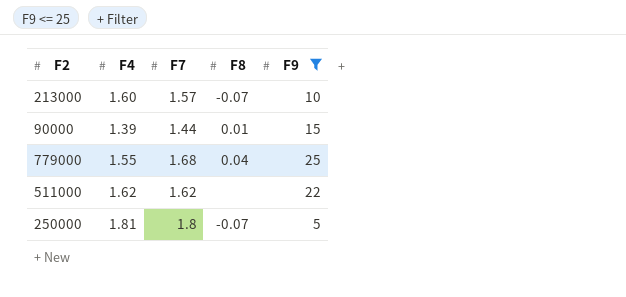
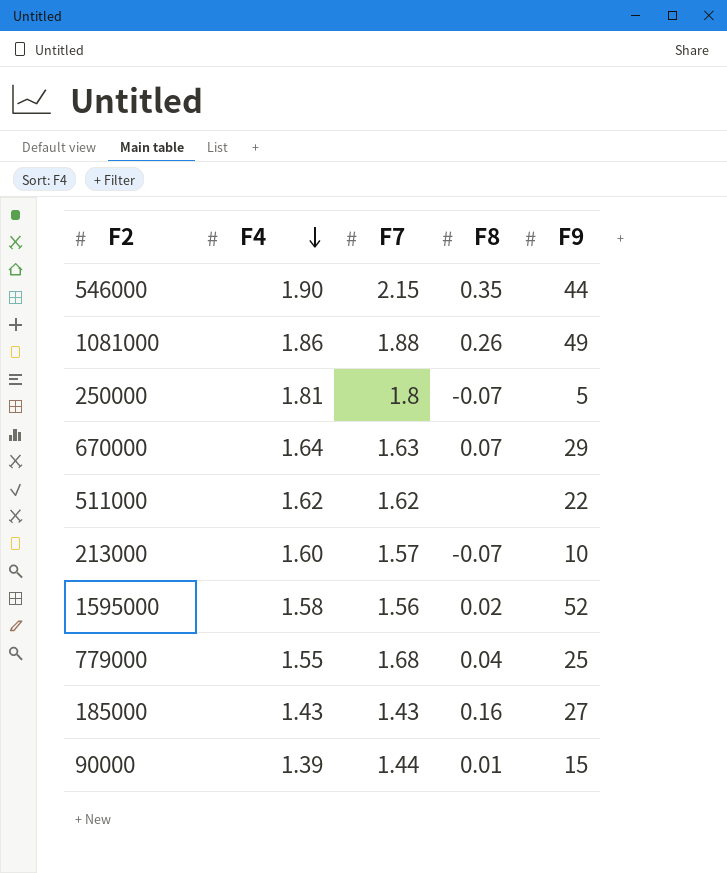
filter: F9 <= 25 -> none
row order: none -> F4 descending

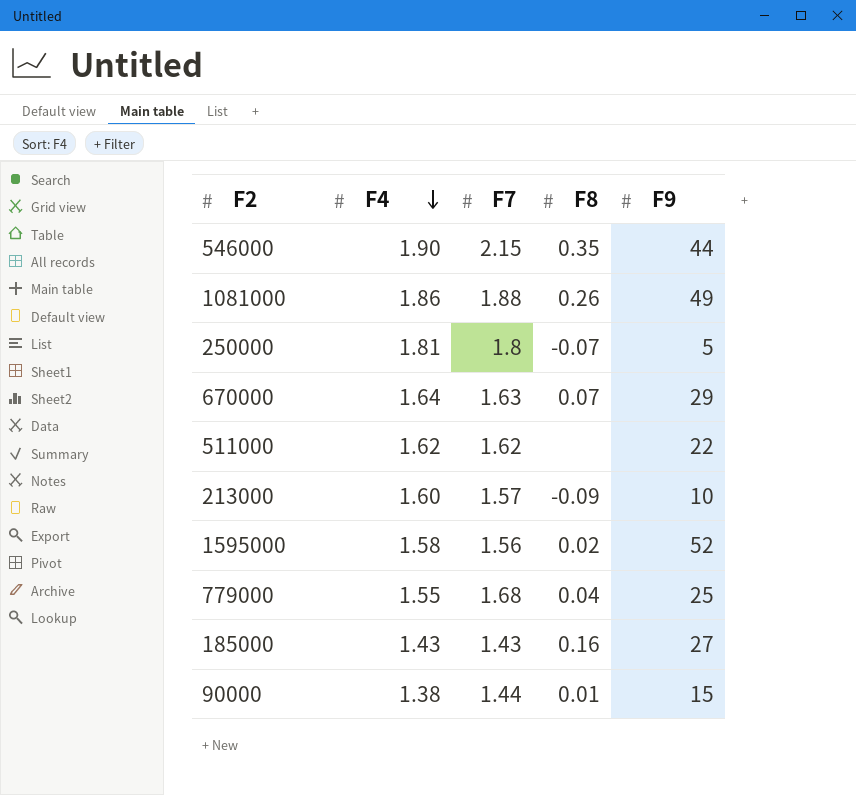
213000 | F8: -0.07 -> -0.09
90000 | F4: 1.39 -> 1.38

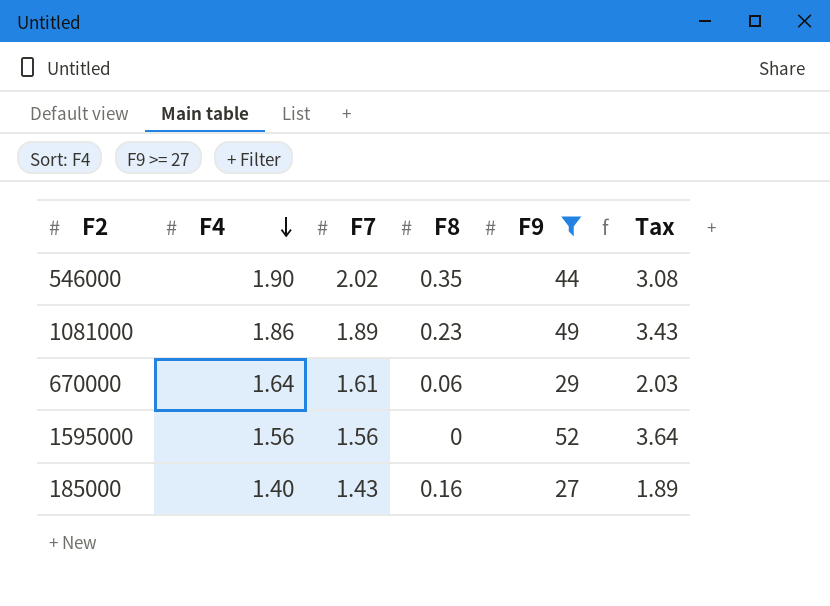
filter: none -> F9 >= 27
column Tax | formula: none -> [F9] * 0.07
546000 | F7: 2.15 -> 2.02
1081000 | F7: 1.88 -> 1.89
1081000 | F8: 0.26 -> 0.23
670000 | F7: 1.63 -> 1.61
670000 | F8: 0.07 -> 0.06
1595000 | F4: 1.58 -> 1.56
1595000 | F8: 0.02 -> 0
185000 | F4: 1.43 -> 1.40

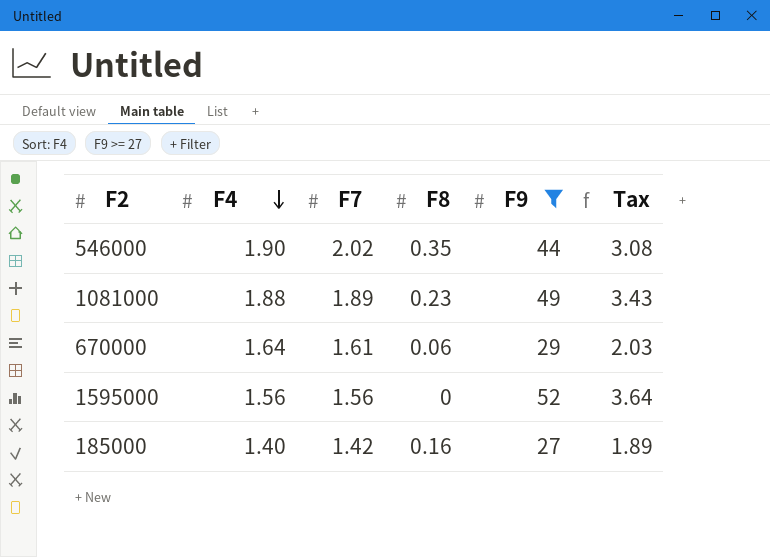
1081000 | F4: 1.86 -> 1.88
185000 | F7: 1.43 -> 1.42

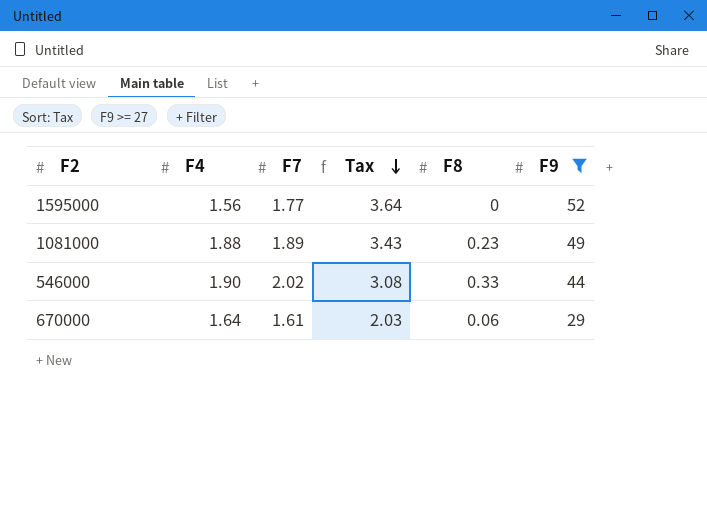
row order: F4 descending -> Tax descending
column Tax | position: 6 -> 4
row 185000: 1.40 | 1.42 | 0.16 | 27 | 1.89 -> none
1595000 | F7: 1.56 -> 1.77
546000 | F8: 0.35 -> 0.33

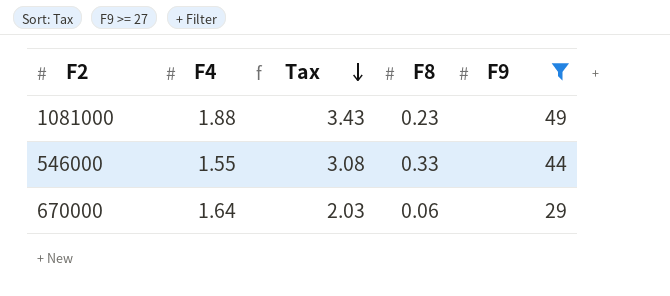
column F7 | position: 3 -> none
row 1595000: 1.56 | 1.77 | 3.64 | 0 | 52 -> none
546000 | F4: 1.90 -> 1.55

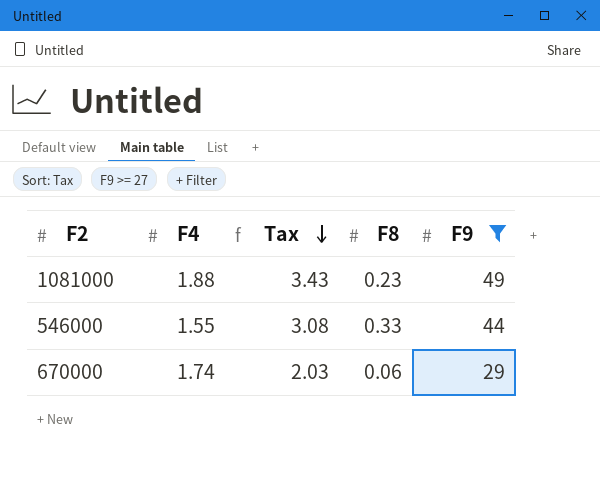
670000 | F4: 1.64 -> 1.74

